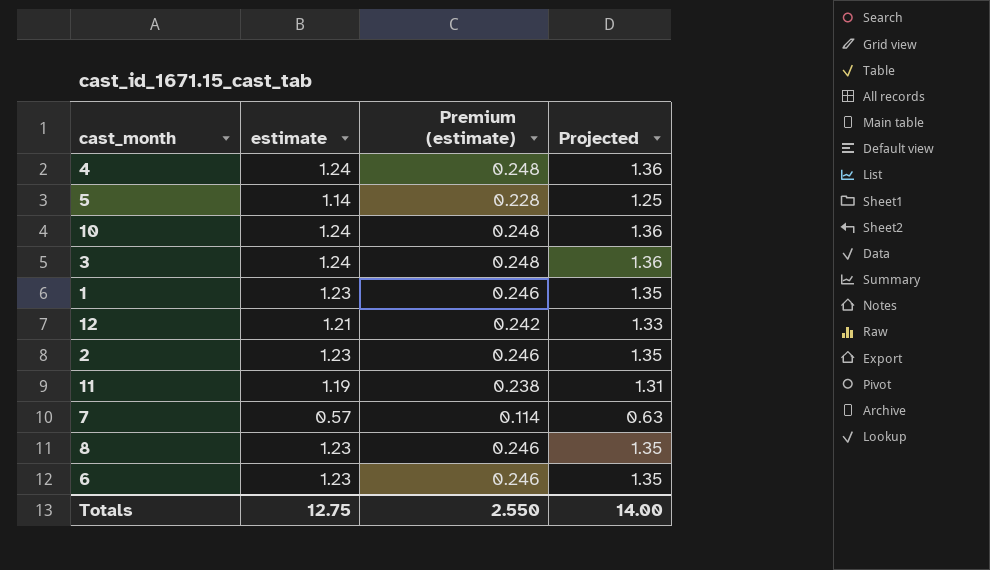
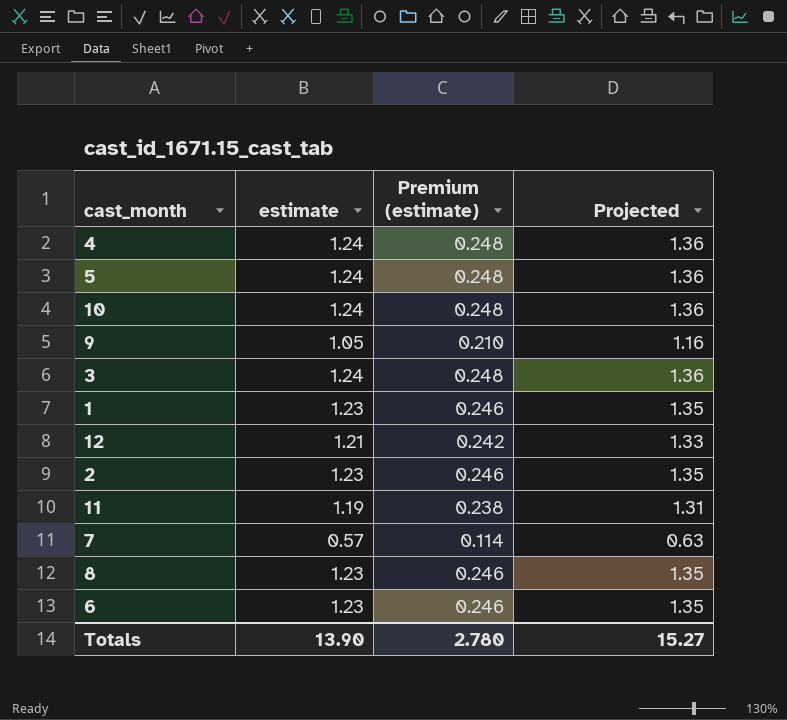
5 | estimate: 1.14 -> 1.24
5 | Premium (estimate): 0.228 -> 0.248
5 | Projected: 1.25 -> 1.36
row 9: none -> 1.05 | 0.210 | 1.16
Totals | estimate: 12.75 -> 13.90
Totals | Premium (estimate): 2.550 -> 2.780
Totals | Projected: 14.00 -> 15.27

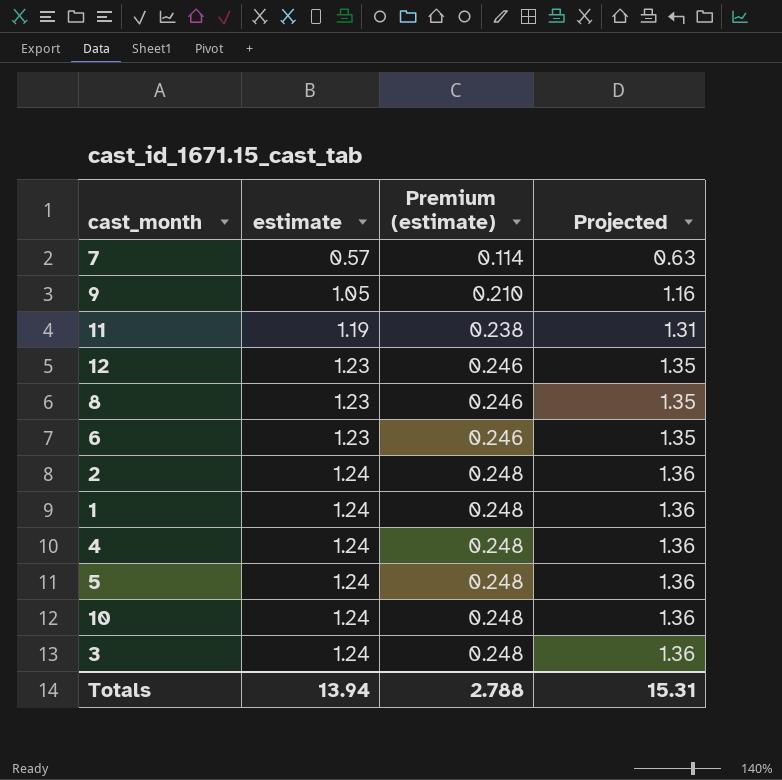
row order: none -> estimate ascending
12 | estimate: 1.21 -> 1.23
12 | Premium (estimate): 0.242 -> 0.246
12 | Projected: 1.33 -> 1.35
2 | estimate: 1.23 -> 1.24
2 | Premium (estimate): 0.246 -> 0.248
2 | Projected: 1.35 -> 1.36
1 | estimate: 1.23 -> 1.24
1 | Premium (estimate): 0.246 -> 0.248
1 | Projected: 1.35 -> 1.36
Totals | estimate: 13.90 -> 13.94
Totals | Premium (estimate): 2.780 -> 2.788
Totals | Projected: 15.27 -> 15.31

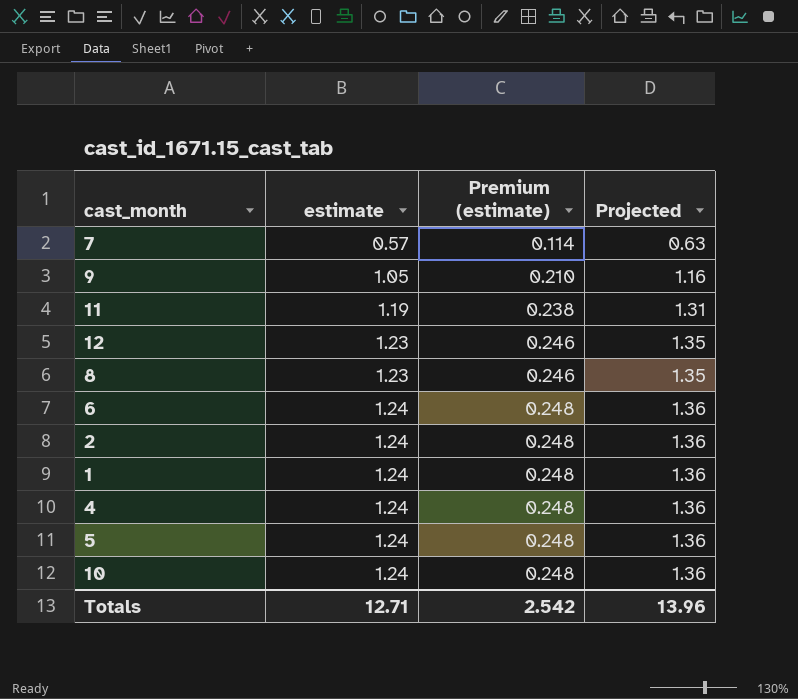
row 3: 1.24 | 0.248 | 1.36 -> none
6 | estimate: 1.23 -> 1.24
6 | Premium (estimate): 0.246 -> 0.248
6 | Projected: 1.35 -> 1.36
Totals | estimate: 13.94 -> 12.71
Totals | Premium (estimate): 2.788 -> 2.542
Totals | Projected: 15.31 -> 13.96

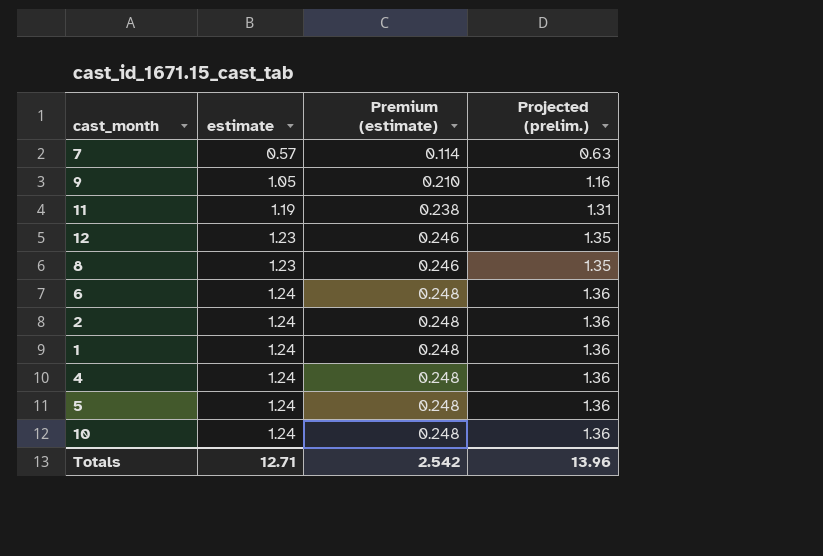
column name: Projected -> Projected (prelim.)

